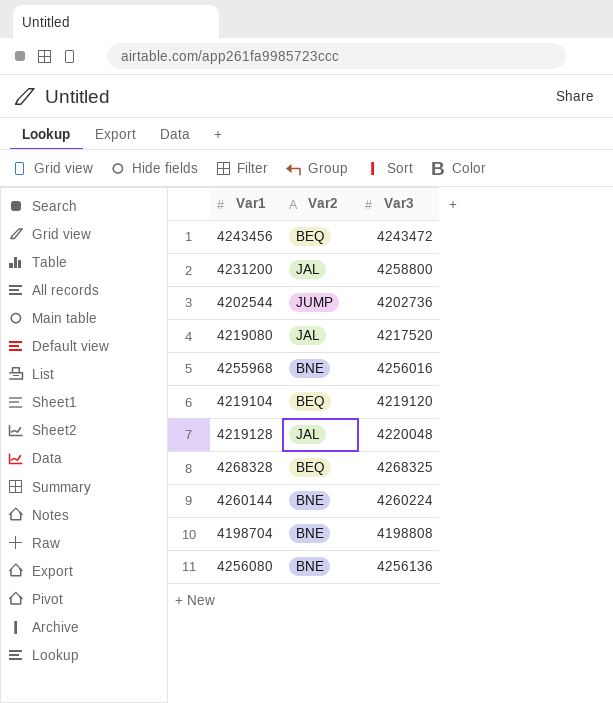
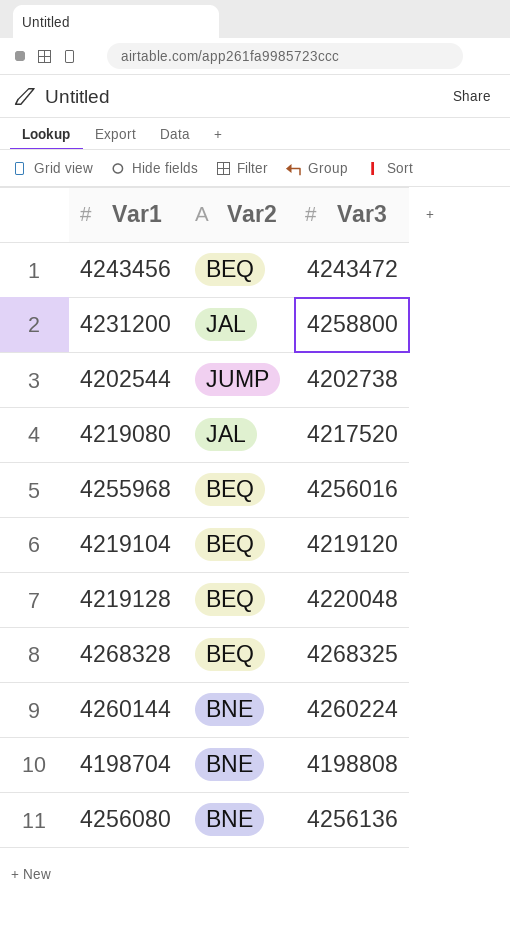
4202544 | Var3: 4202736 -> 4202738
4255968 | Var2: BNE -> BEQ
4219128 | Var2: JAL -> BEQ

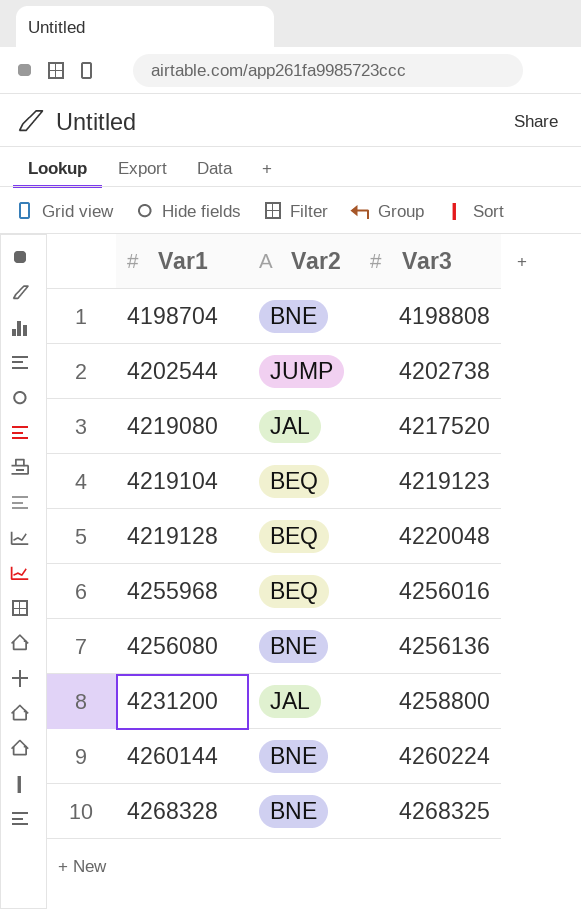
row order: none -> Var3 ascending
row 4243456: BEQ | 4243472 -> none
4219104 | Var3: 4219120 -> 4219123
4268328 | Var2: BEQ -> BNE

